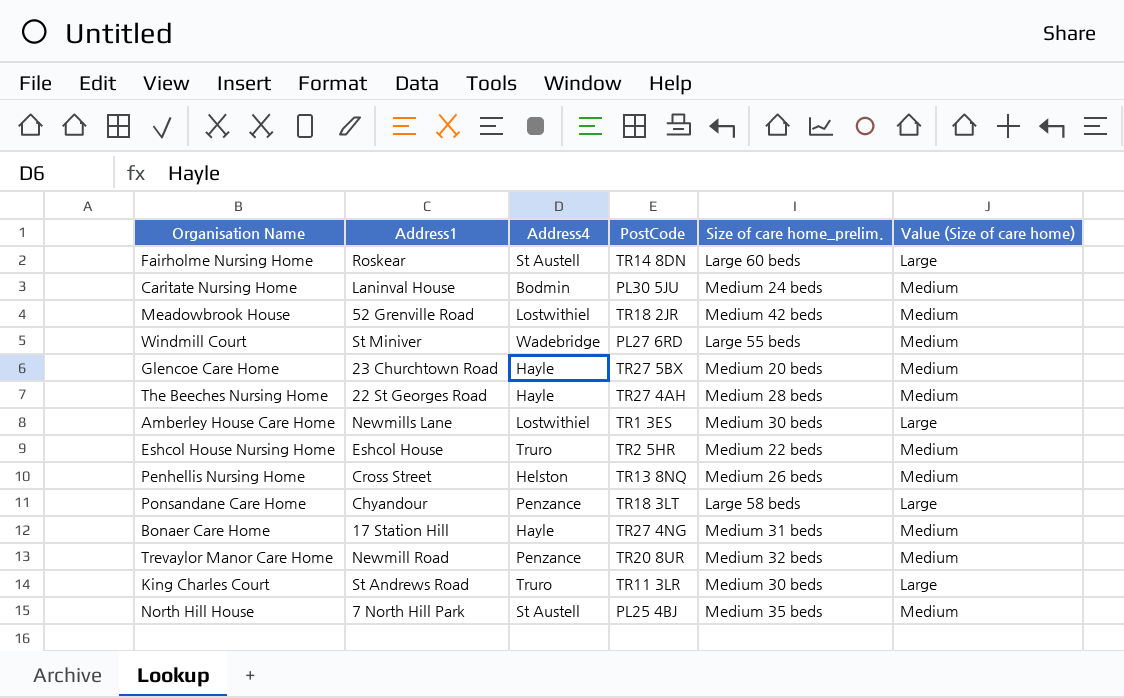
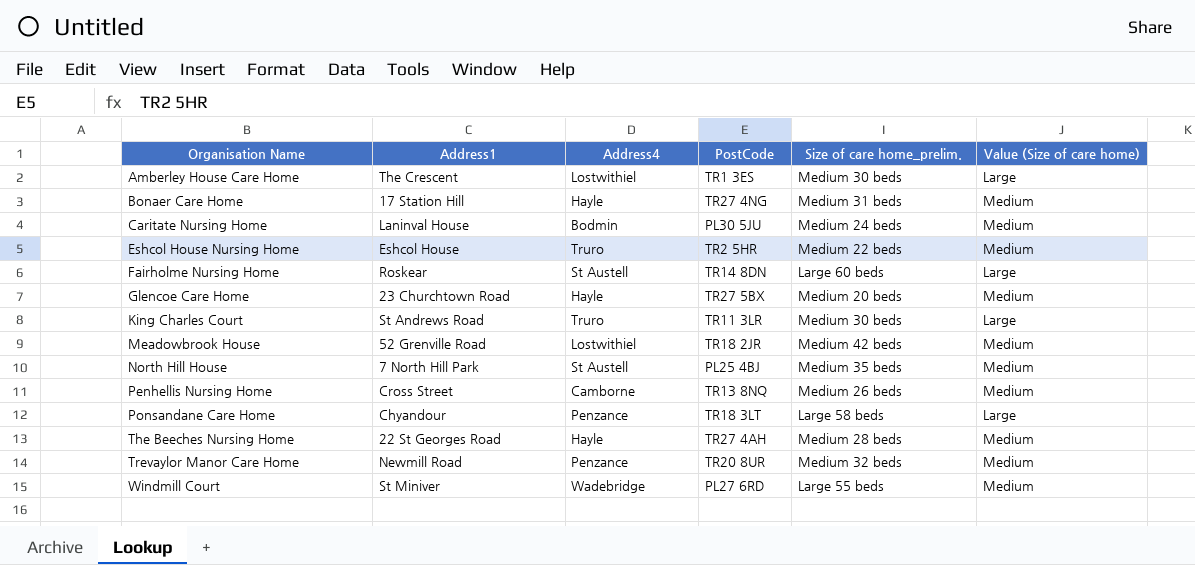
row order: none -> Organisation Name ascending
Amberley House Care Home | Address1: Newmills Lane -> The Crescent
Penhellis Nursing Home | Address4: Helston -> Camborne

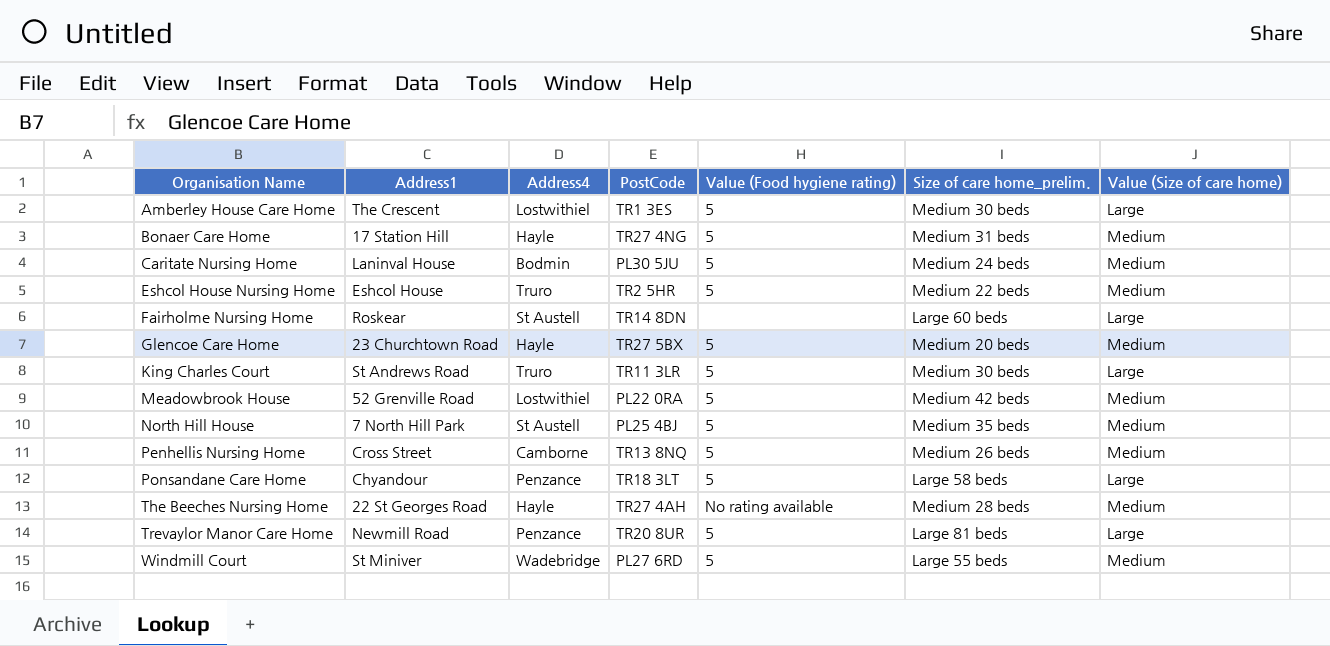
column Value (Food hygiene rating) | position: none -> 5
Meadowbrook House | PostCode: TR18 2JR -> PL22 0RA
Trevaylor Manor Care Home | Size of care home_prelim.: Medium 32 beds -> Large 81 beds
Trevaylor Manor Care Home | Value (Size of care home): Medium -> Large

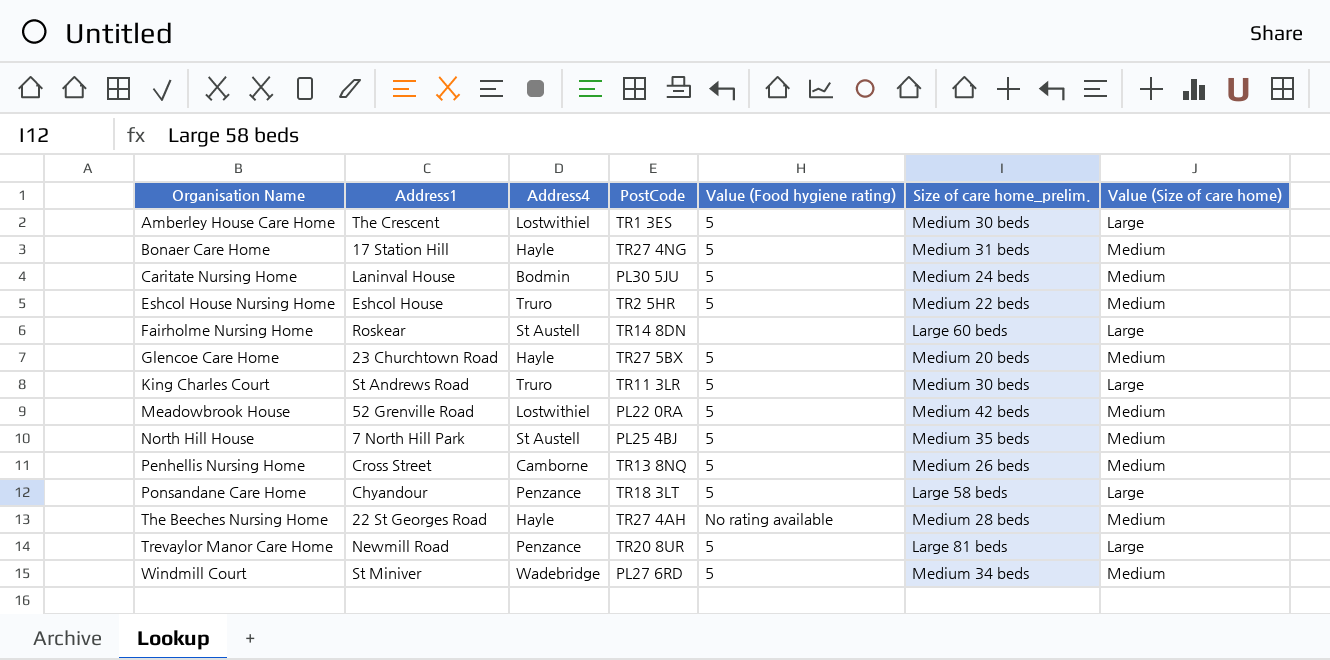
Windmill Court | Size of care home_prelim.: Large 55 beds -> Medium 34 beds

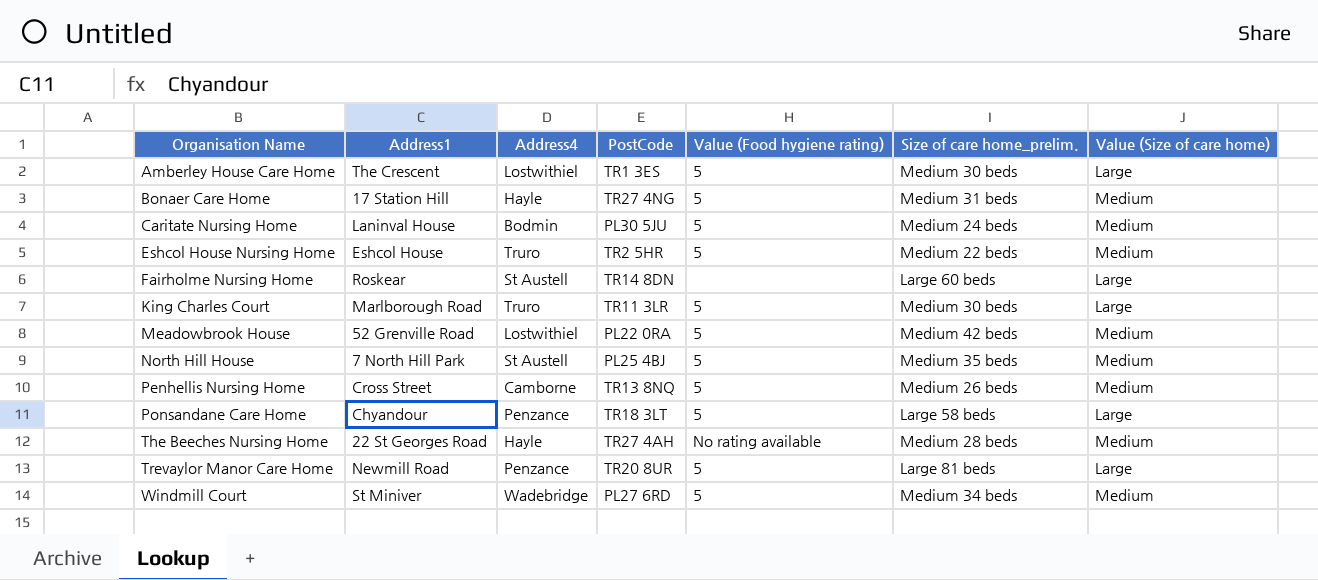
row Glencoe Care Home: 23 Churchtown Road | Hayle | TR27 5BX | 5 | Medium 20 beds | Medium -> none
King Charles Court | Address1: St Andrews Road -> Marlborough Road

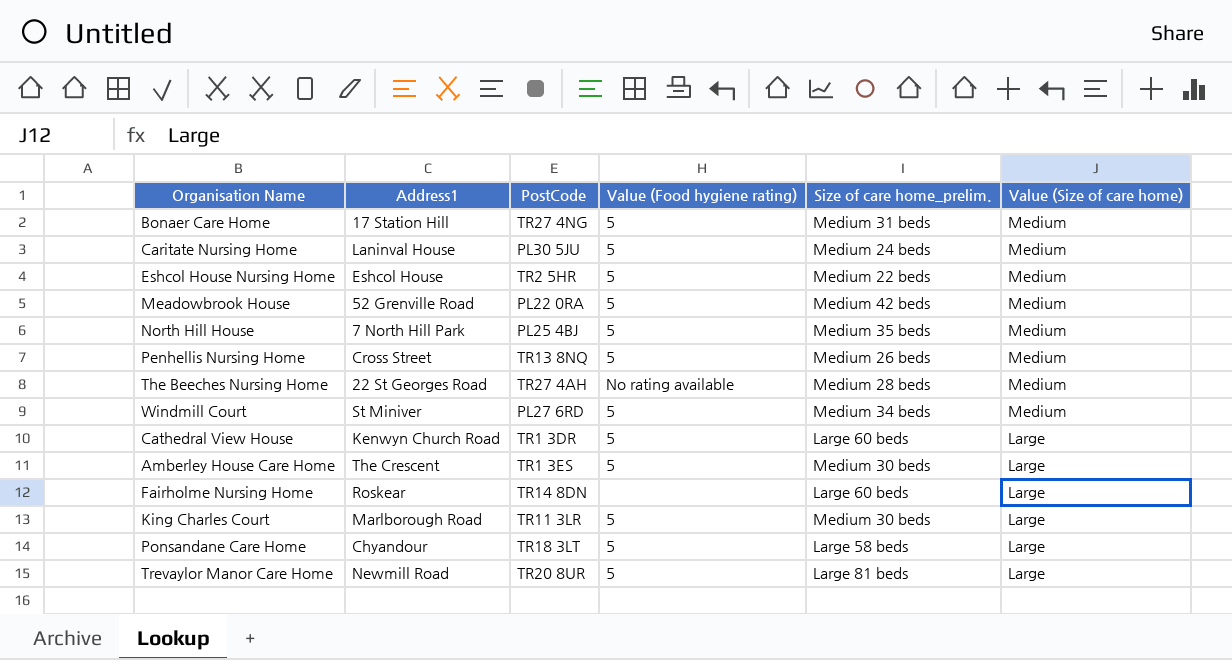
row order: Organisation Name ascending -> Value (Size of care home) descending
column Address4 | position: 3 -> none
row Cathedral View House: none -> Kenwyn Church Road | TR1 3DR | 5 | Large 60 beds | Large

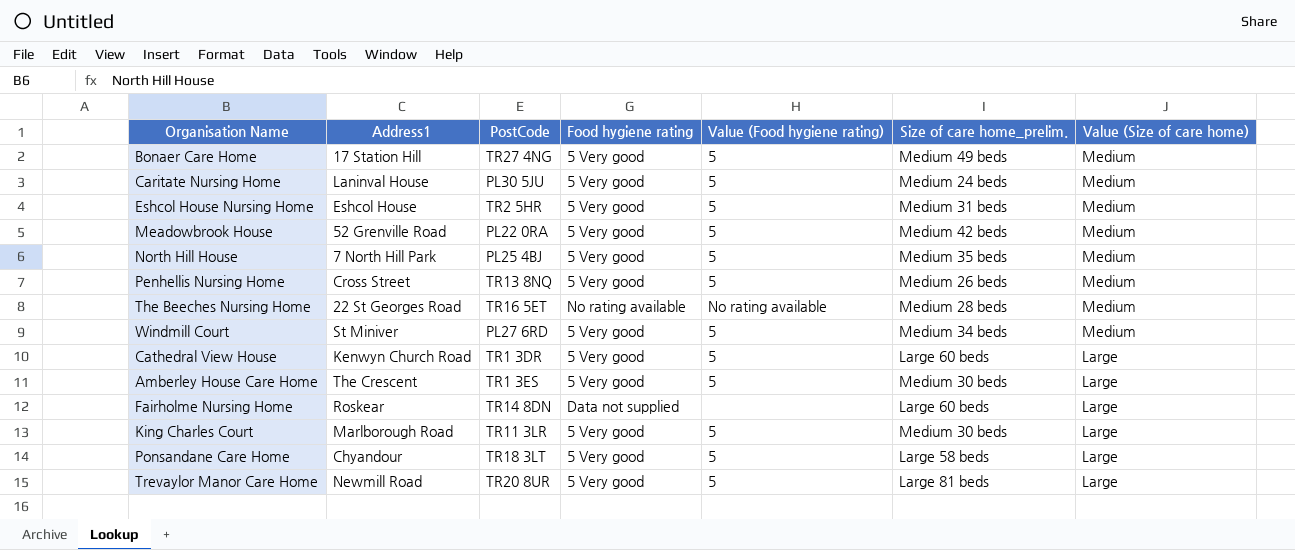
column Food hygiene rating | position: none -> 4
Bonaer Care Home | Size of care home_prelim.: Medium 31 beds -> Medium 49 beds
Eshcol House Nursing Home | Size of care home_prelim.: Medium 22 beds -> Medium 31 beds
The Beeches Nursing Home | PostCode: TR27 4AH -> TR16 5ET

